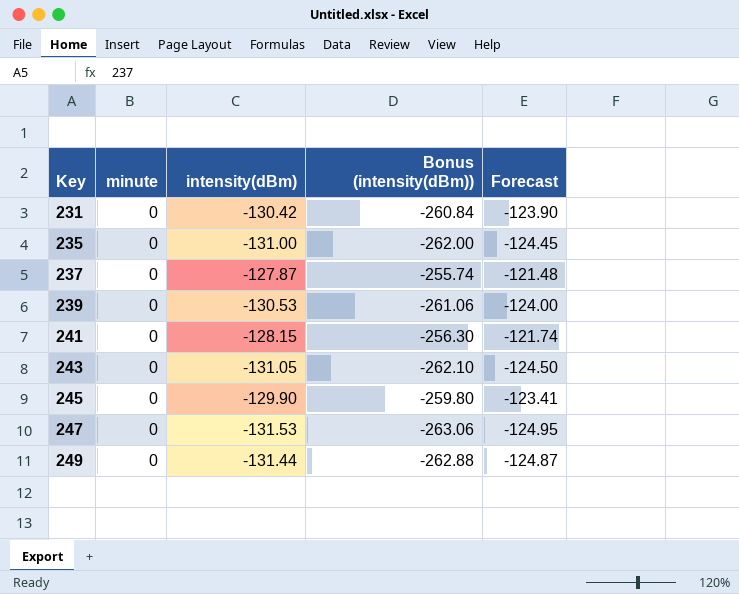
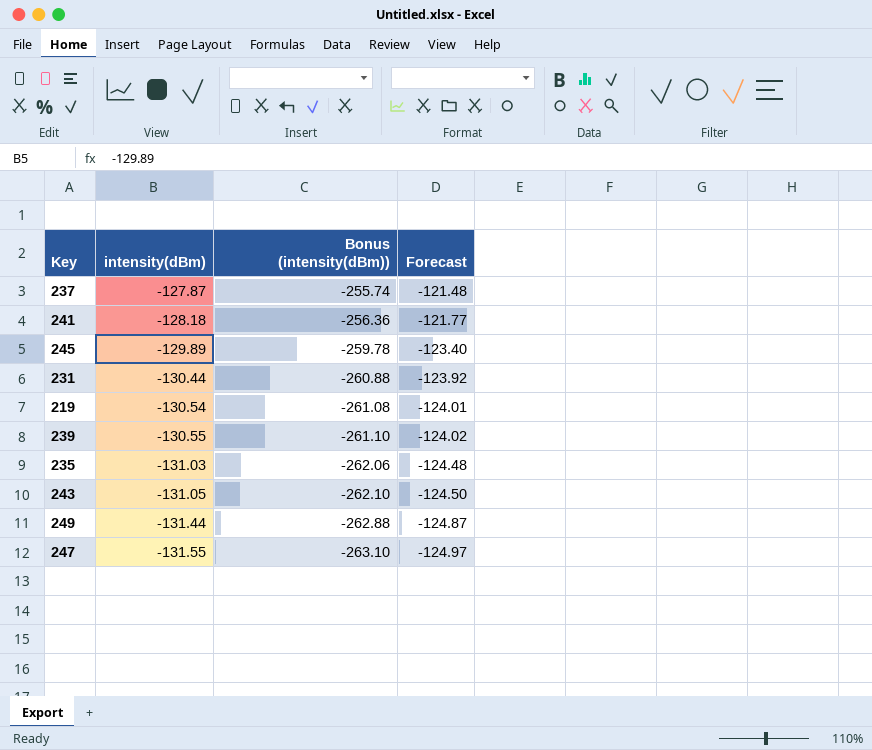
row order: Key ascending -> intensity(dBm) descending
column minute | position: 2 -> none
241 | intensity(dBm): -128.15 -> -128.18
241 | Bonus (intensity(dBm)): -256.30 -> -256.36
241 | Forecast: -121.74 -> -121.77
245 | intensity(dBm): -129.90 -> -129.89
245 | Bonus (intensity(dBm)): -259.80 -> -259.78
245 | Forecast: -123.41 -> -123.40
231 | intensity(dBm): -130.42 -> -130.44
231 | Bonus (intensity(dBm)): -260.84 -> -260.88
231 | Forecast: -123.90 -> -123.92
row 219: none -> -130.54 | -261.08 | -124.01
239 | intensity(dBm): -130.53 -> -130.55
239 | Bonus (intensity(dBm)): -261.06 -> -261.10
239 | Forecast: -124.00 -> -124.02
235 | intensity(dBm): -131.00 -> -131.03
235 | Bonus (intensity(dBm)): -262.00 -> -262.06
235 | Forecast: -124.45 -> -124.48
247 | intensity(dBm): -131.53 -> -131.55
247 | Bonus (intensity(dBm)): -263.06 -> -263.10
247 | Forecast: -124.95 -> -124.97

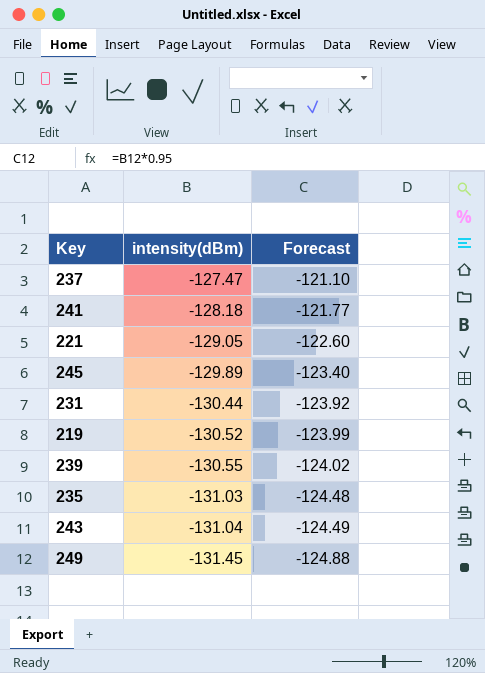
column Bonus (intensity(dBm)) | formula: [intensity(dBm)] * 2 -> none
row 247: -131.55 | -263.10 | -124.97 -> none
237 | intensity(dBm): -127.87 -> -127.47
237 | Forecast: -121.48 -> -121.10
row 221: none -> -129.05 | -122.60
219 | intensity(dBm): -130.54 -> -130.52
219 | Forecast: -124.01 -> -123.99
243 | intensity(dBm): -131.05 -> -131.04
243 | Forecast: -124.50 -> -124.49
249 | intensity(dBm): -131.44 -> -131.45
249 | Forecast: -124.87 -> -124.88

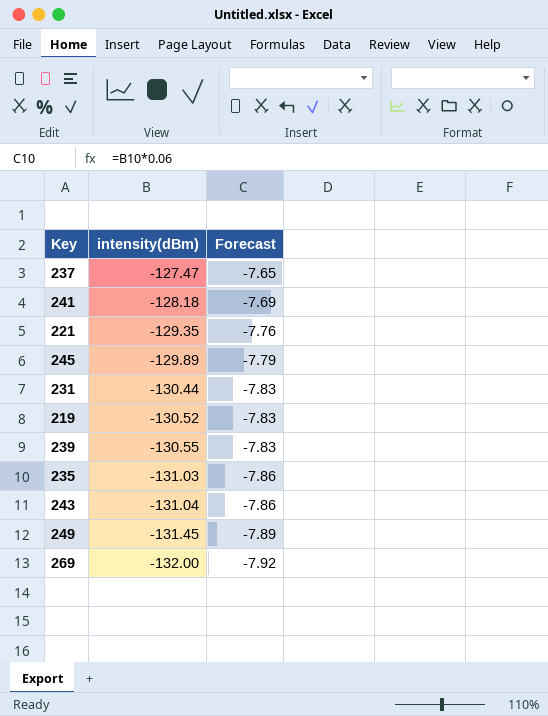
column Forecast | formula: [intensity(dBm)] * 0.95 -> [intensity(dBm)] * 0.06
221 | intensity(dBm): -129.05 -> -129.35
row 269: none -> -132.00 | -7.92

